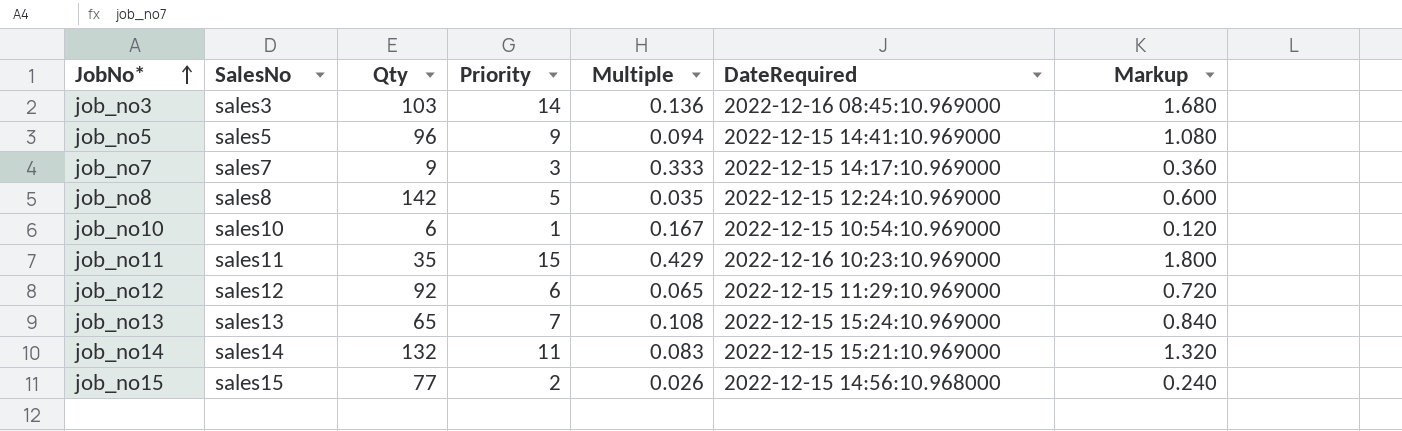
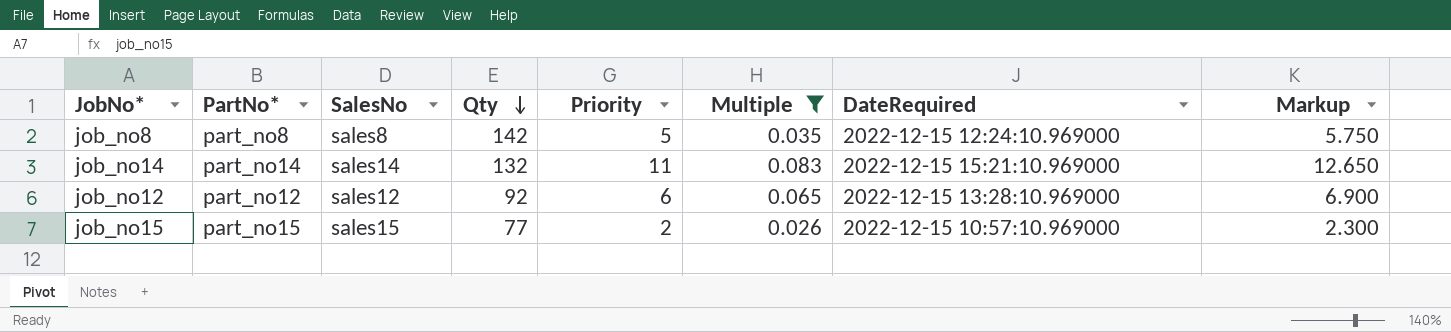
filter: none -> Multiple <= 0.083
row order: JobNo* ascending -> Qty descending
column PartNo* | position: none -> 2
column Markup | formula: [Priority] * 0.12 -> [Priority] * 1.15
job_no12 | DateRequired: 2022-12-15 11:29:10.969000 -> 2022-12-15 13:28:10.969000
job_no15 | DateRequired: 2022-12-15 14:56:10.968000 -> 2022-12-15 10:57:10.969000

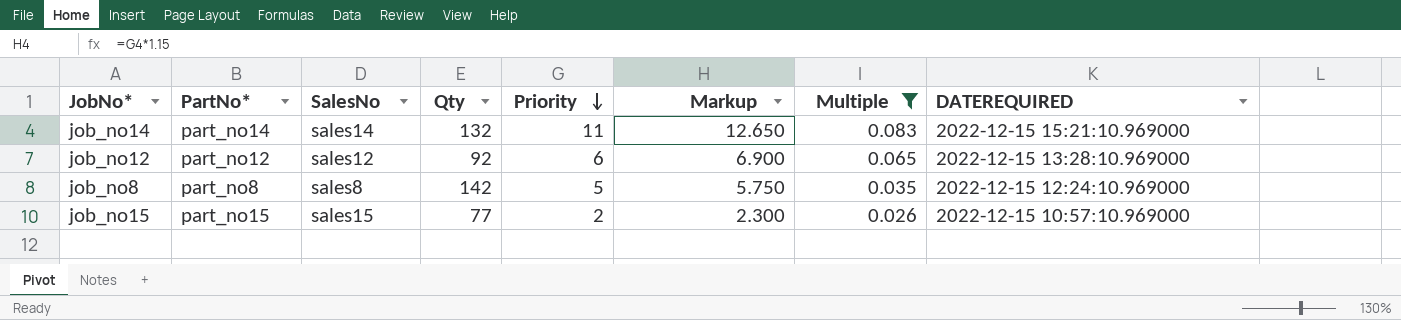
row order: Qty descending -> Priority descending
column Markup | position: 8 -> 6
column name: DateRequired -> DATEREQUIRED

